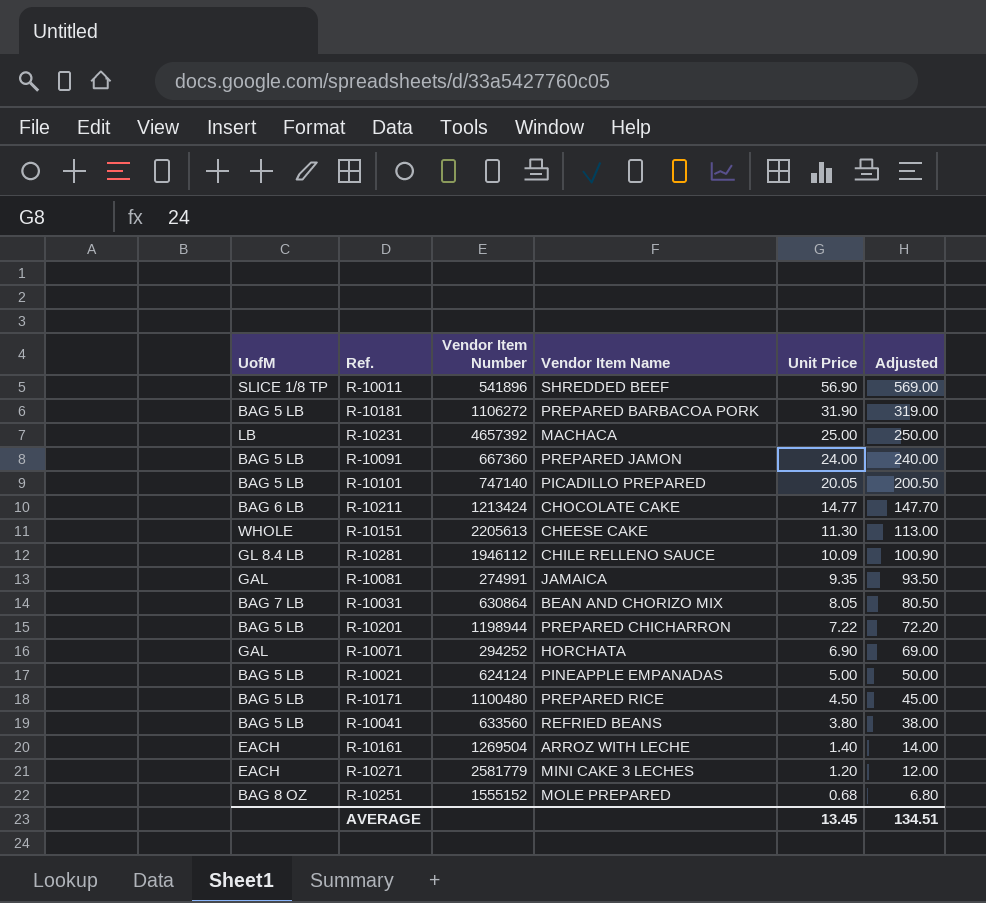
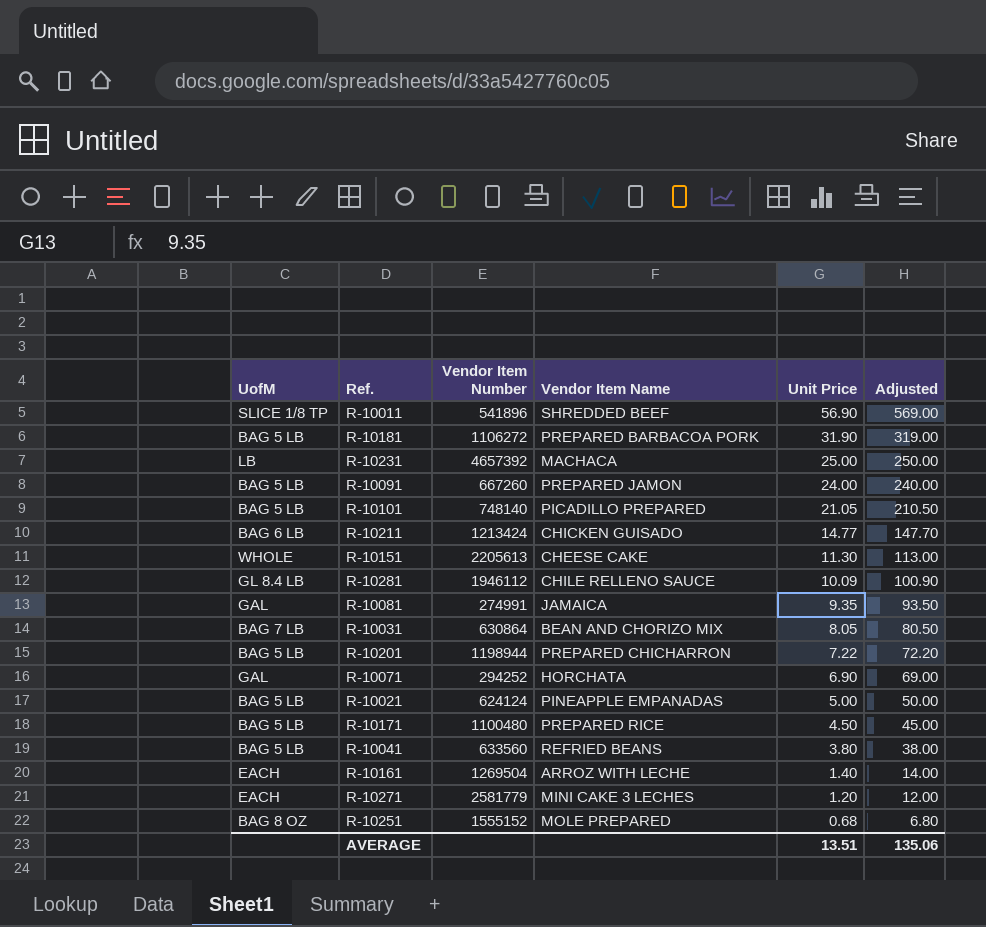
R-10091 | Vendor Item Number: 667360 -> 667260
R-10101 | Vendor Item Number: 747140 -> 748140
R-10101 | Unit Price: 20.05 -> 21.05
R-10101 | Adjusted: 200.50 -> 210.50
R-10211 | Vendor Item Name: CHOCOLATE CAKE -> CHICKEN GUISADO
AVERAGE | Unit Price: 13.45 -> 13.51
AVERAGE | Adjusted: 134.51 -> 135.06

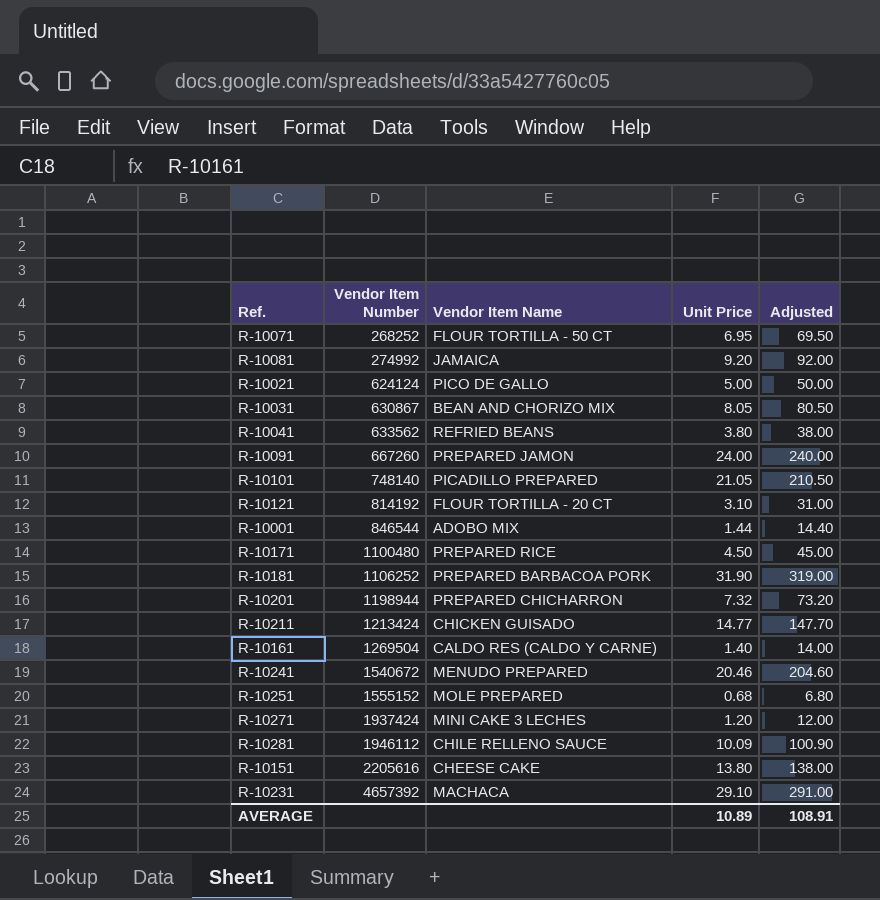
row order: Unit Price descending -> Vendor Item Number ascending
column UofM | position: 1 -> none
row R-10011: SLICE 1/8 TP | 541896 | SHREDDED BEEF | 56.90 | 569.00 -> none
R-10071 | Vendor Item Number: 294252 -> 268252
R-10071 | Vendor Item Name: HORCHATA -> FLOUR TORTILLA - 50 CT
R-10071 | Unit Price: 6.90 -> 6.95
R-10071 | Adjusted: 69.00 -> 69.50
R-10081 | Vendor Item Number: 274991 -> 274992
R-10081 | Unit Price: 9.35 -> 9.20
R-10081 | Adjusted: 93.50 -> 92.00
R-10021 | Vendor Item Name: PINEAPPLE EMPANADAS -> PICO DE GALLO
R-10031 | Vendor Item Number: 630864 -> 630867
R-10041 | Vendor Item Number: 633560 -> 633562
row R-10121: none -> 814192 | FLOUR TORTILLA - 20 CT | 3.10 | 31.00
row R-10001: none -> 846544 | ADOBO MIX | 1.44 | 14.40
R-10181 | Vendor Item Number: 1106272 -> 1106252
R-10201 | Unit Price: 7.22 -> 7.32
R-10201 | Adjusted: 72.20 -> 73.20
R-10161 | Vendor Item Name: ARROZ WITH LECHE -> CALDO RES (CALDO Y CARNE)
row R-10241: none -> 1540672 | MENUDO PREPARED | 20.46 | 204.60
R-10271 | Vendor Item Number: 2581779 -> 1937424
R-10151 | Vendor Item Number: 2205613 -> 2205616
R-10151 | Unit Price: 11.30 -> 13.80
R-10151 | Adjusted: 113.00 -> 138.00
R-10231 | Unit Price: 25.00 -> 29.10
R-10231 | Adjusted: 250.00 -> 291.00
AVERAGE | Unit Price: 13.51 -> 10.89
AVERAGE | Adjusted: 135.06 -> 108.91

